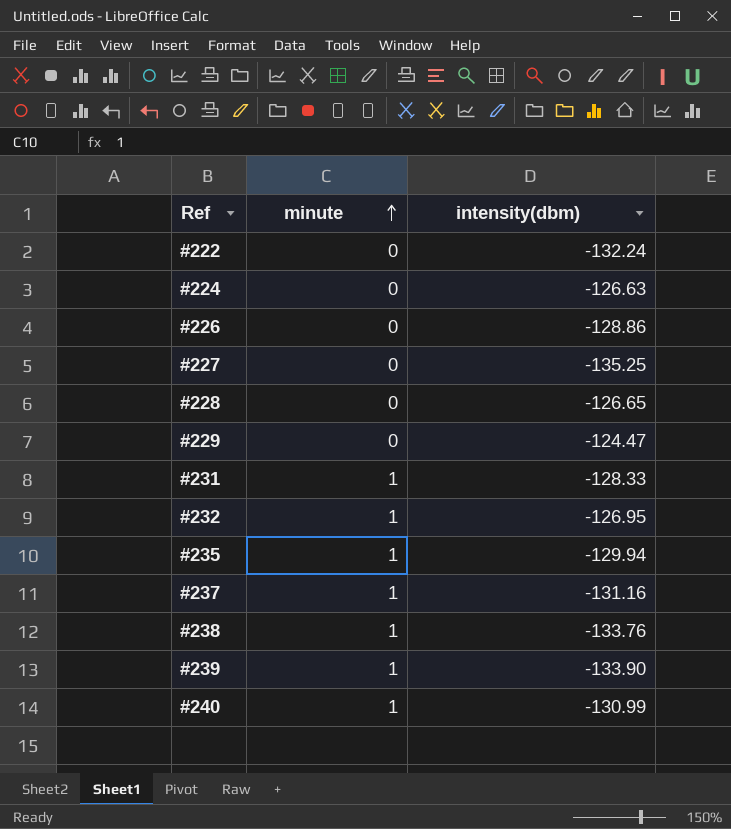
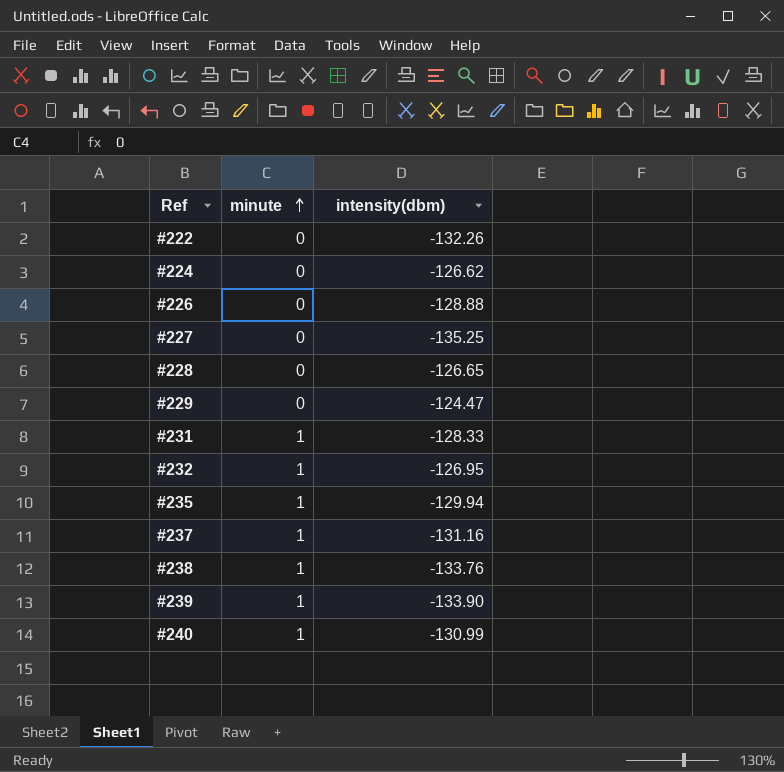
#222 | intensity(dbm): -132.24 -> -132.26
#224 | intensity(dbm): -126.63 -> -126.62
#226 | intensity(dbm): -128.86 -> -128.88

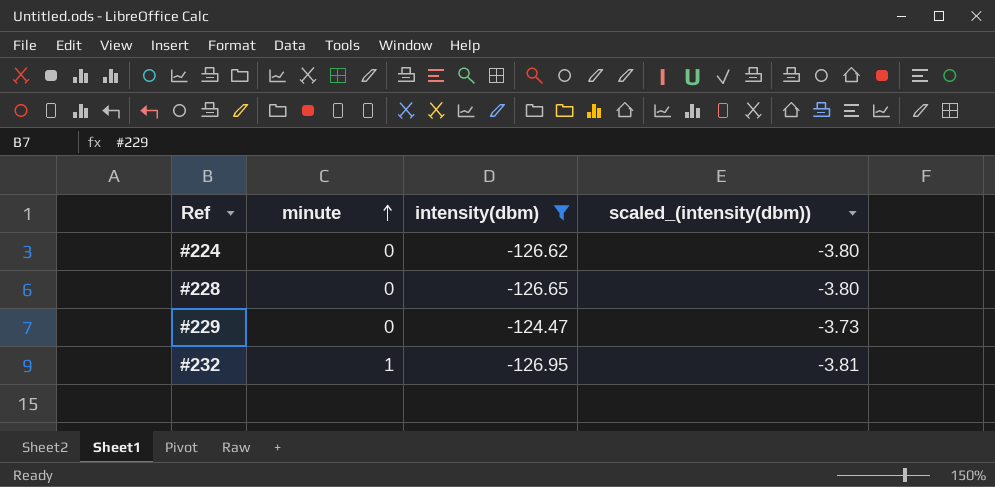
filter: none -> intensity(dbm) >= -126.95
column scaled_(intensity(dbm)) | formula: none -> [intensity(dbm)] * 0.03

